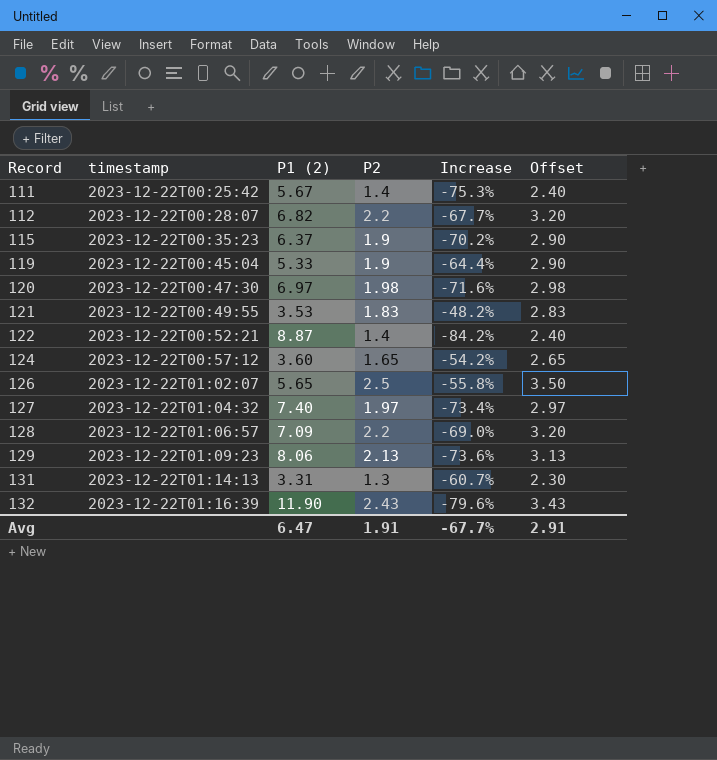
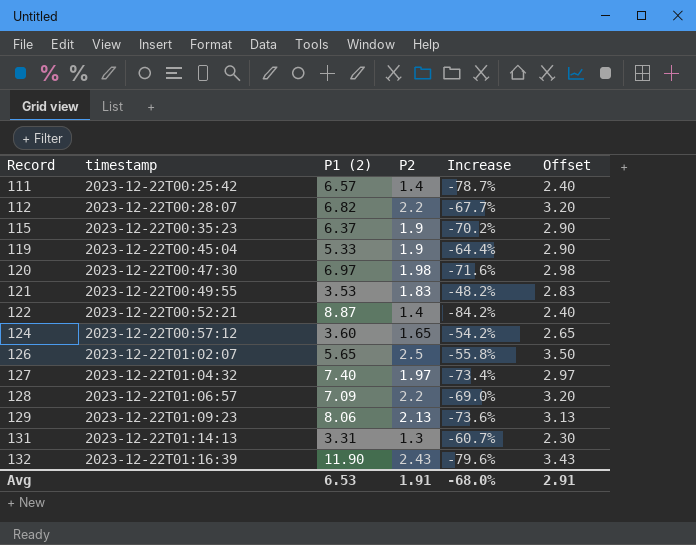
111 | P1 (2): 5.67 -> 6.57
111 | Increase: -75.3% -> -78.7%
Avg | P1 (2): 6.47 -> 6.53
Avg | Increase: -67.7% -> -68.0%

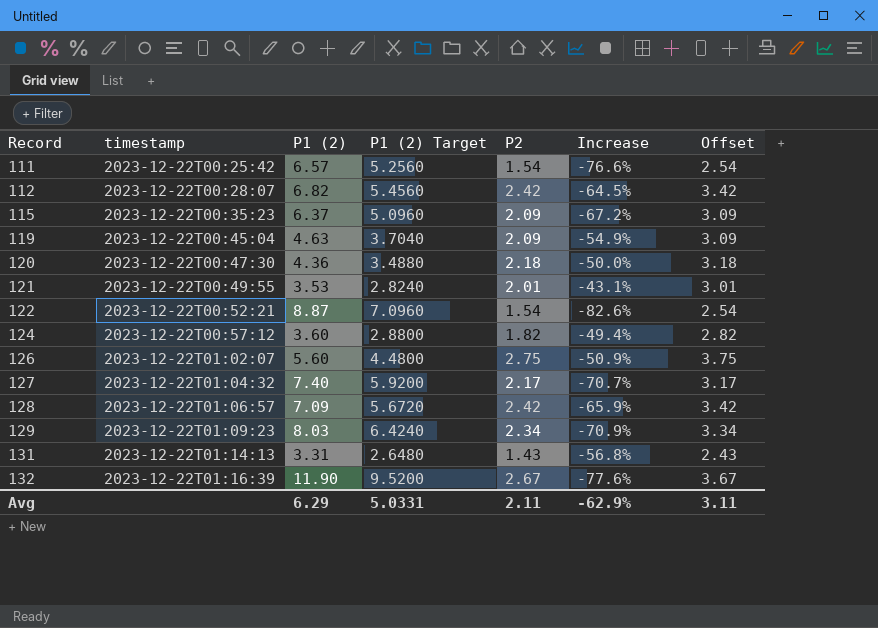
column P1 (2) Target | formula: none -> [P1 (2)] * 0.8
111 | P2: 1.4 -> 1.54
111 | Increase: -78.7% -> -76.6%
111 | Offset: 2.40 -> 2.54
112 | P2: 2.2 -> 2.42
112 | Increase: -67.7% -> -64.5%
112 | Offset: 3.20 -> 3.42
115 | P2: 1.9 -> 2.09
115 | Increase: -70.2% -> -67.2%
115 | Offset: 2.90 -> 3.09
119 | P1 (2): 5.33 -> 4.63
119 | P2: 1.9 -> 2.09
119 | Increase: -64.4% -> -54.9%
119 | Offset: 2.90 -> 3.09
120 | P1 (2): 6.97 -> 4.36
120 | P2: 1.98 -> 2.18
120 | Increase: -71.6% -> -50.0%
120 | Offset: 2.98 -> 3.18
121 | P2: 1.83 -> 2.01
121 | Increase: -48.2% -> -43.1%
121 | Offset: 2.83 -> 3.01
122 | P2: 1.4 -> 1.54
122 | Increase: -84.2% -> -82.6%
122 | Offset: 2.40 -> 2.54
124 | P2: 1.65 -> 1.82
124 | Increase: -54.2% -> -49.4%
124 | Offset: 2.65 -> 2.82
126 | P1 (2): 5.65 -> 5.60
126 | P2: 2.5 -> 2.75
126 | Increase: -55.8% -> -50.9%
126 | Offset: 3.50 -> 3.75
127 | P2: 1.97 -> 2.17
127 | Increase: -73.4% -> -70.7%
127 | Offset: 2.97 -> 3.17
128 | P2: 2.2 -> 2.42
128 | Increase: -69.0% -> -65.9%
128 | Offset: 3.20 -> 3.42
129 | P1 (2): 8.06 -> 8.03
129 | P2: 2.13 -> 2.34
129 | Increase: -73.6% -> -70.9%
129 | Offset: 3.13 -> 3.34
131 | P2: 1.3 -> 1.43
131 | Increase: -60.7% -> -56.8%
131 | Offset: 2.30 -> 2.43
132 | P2: 2.43 -> 2.67
132 | Increase: -79.6% -> -77.6%
132 | Offset: 3.43 -> 3.67
Avg | P1 (2): 6.53 -> 6.29
Avg | P2: 1.91 -> 2.11
Avg | Increase: -68.0% -> -62.9%
Avg | Offset: 2.91 -> 3.11

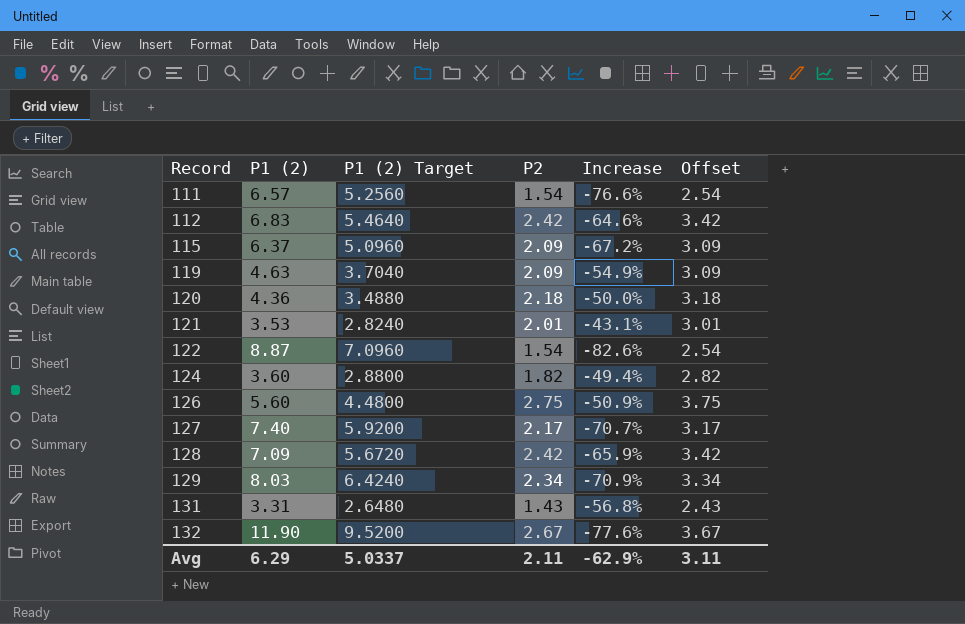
column timestamp | position: 2 -> none
112 | P1 (2): 6.82 -> 6.83
112 | P1 (2) Target: 5.4560 -> 5.4640
112 | Increase: -64.5% -> -64.6%
Avg | P1 (2) Target: 5.0331 -> 5.0337

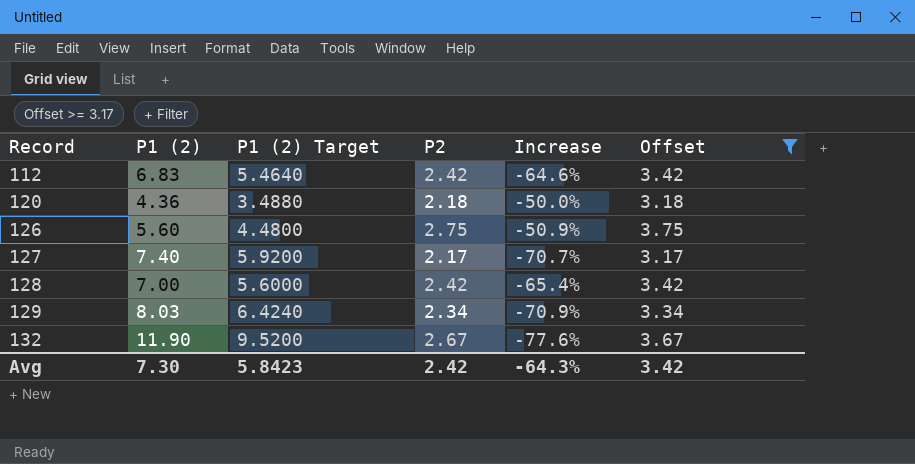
filter: none -> Offset >= 3.17
128 | P1 (2): 7.09 -> 7.00
128 | P1 (2) Target: 5.6720 -> 5.6000
128 | Increase: -65.9% -> -65.4%
Avg | P1 (2): 6.29 -> 7.30
Avg | P1 (2) Target: 5.0337 -> 5.8423
Avg | P2: 2.11 -> 2.42
Avg | Increase: -62.9% -> -64.3%
Avg | Offset: 3.11 -> 3.42

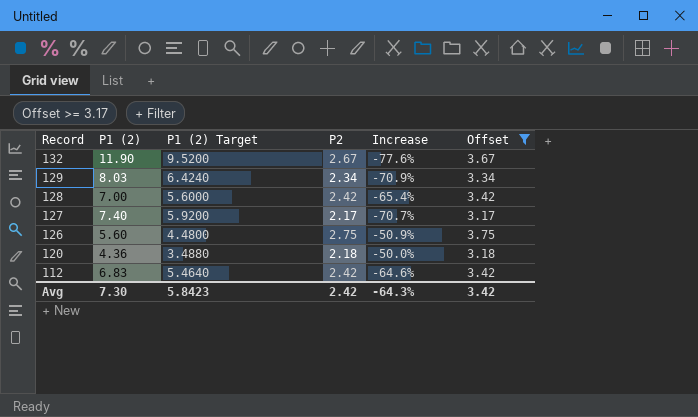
row order: Record ascending -> Record descending

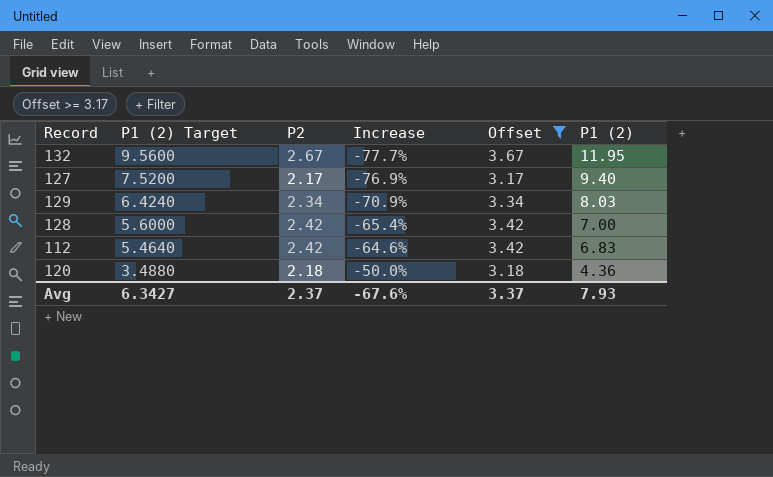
row order: Record descending -> P1 (2) Target descending
column P1 (2) | position: 2 -> 6
row 126: 5.60 | 4.4800 | 2.75 | -50.9% | 3.75 -> none
132 | P1 (2) Target: 9.5200 -> 9.5600
132 | Increase: -77.6% -> -77.7%
132 | P1 (2): 11.90 -> 11.95
127 | P1 (2) Target: 5.9200 -> 7.5200
127 | Increase: -70.7% -> -76.9%
127 | P1 (2): 7.40 -> 9.40
Avg | P1 (2) Target: 5.8423 -> 6.3427
Avg | P2: 2.42 -> 2.37
Avg | Increase: -64.3% -> -67.6%
Avg | Offset: 3.42 -> 3.37
Avg | P1 (2): 7.30 -> 7.93

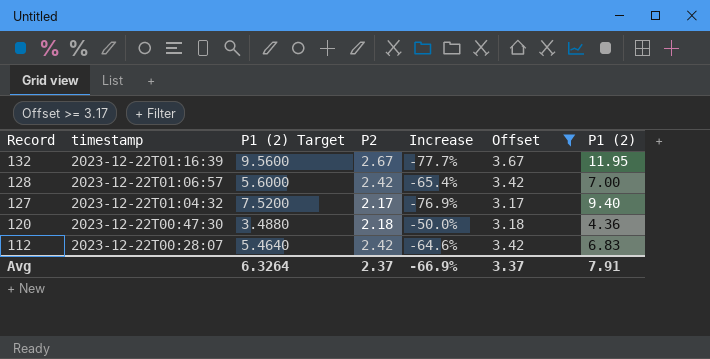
row order: P1 (2) Target descending -> Record descending
column timestamp | position: none -> 2
row 129: 6.4240 | 2.34 | -70.9% | 3.34 | 8.03 -> none
Avg | P1 (2) Target: 6.3427 -> 6.3264
Avg | Increase: -67.6% -> -66.9%
Avg | P1 (2): 7.93 -> 7.91

